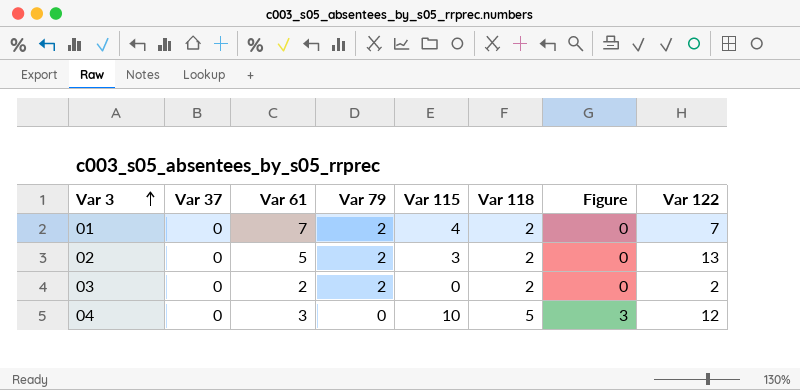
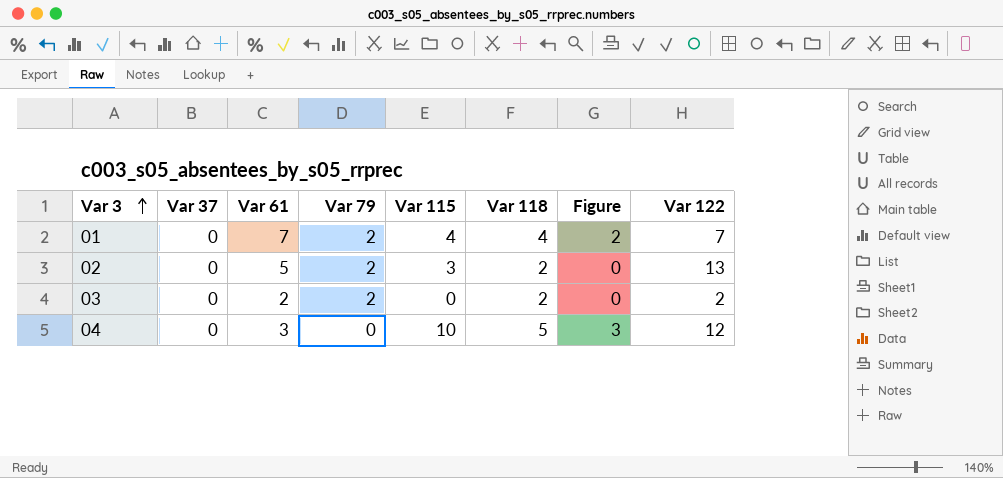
01 | Var 118: 2 -> 4
01 | Figure: 0 -> 2

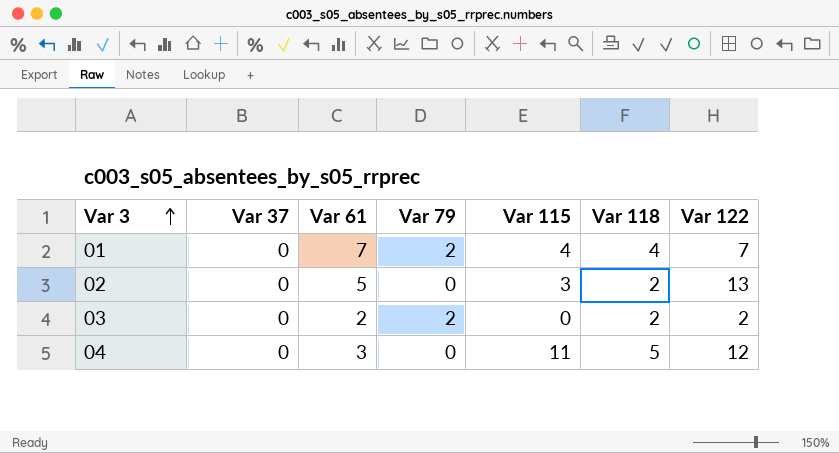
column Figure | formula: [Var 118] - 2 -> none
02 | Var 79: 2 -> 0
04 | Var 115: 10 -> 11

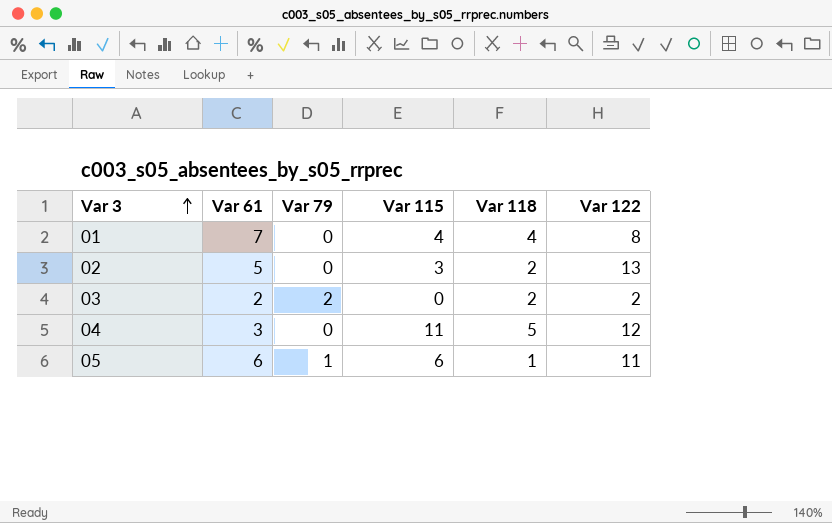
column Var 37 | position: 2 -> none
01 | Var 79: 2 -> 0
01 | Var 122: 7 -> 8
row 05: none -> 6 | 1 | 6 | 1 | 11

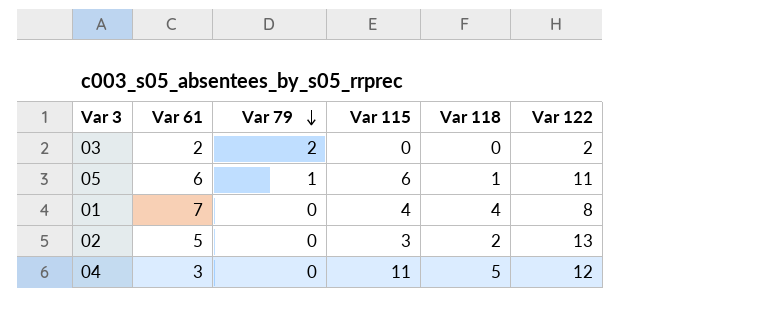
row order: Var 3 ascending -> Var 79 descending
03 | Var 118: 2 -> 0

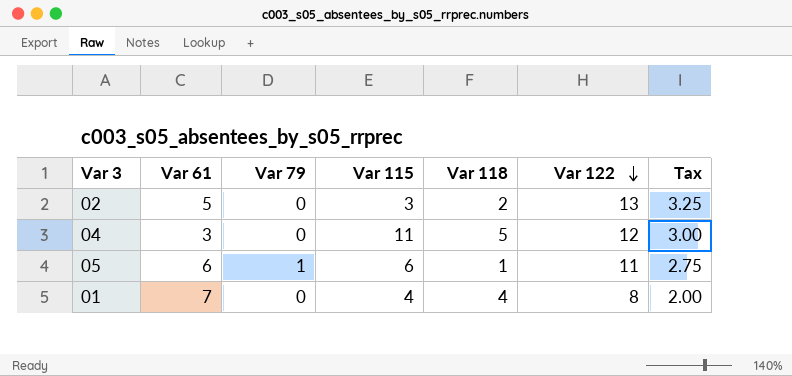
row order: Var 79 descending -> Var 122 descending
column Tax | formula: none -> [Var 122] * 0.25
row 03: 2 | 2 | 0 | 0 | 2 -> none

